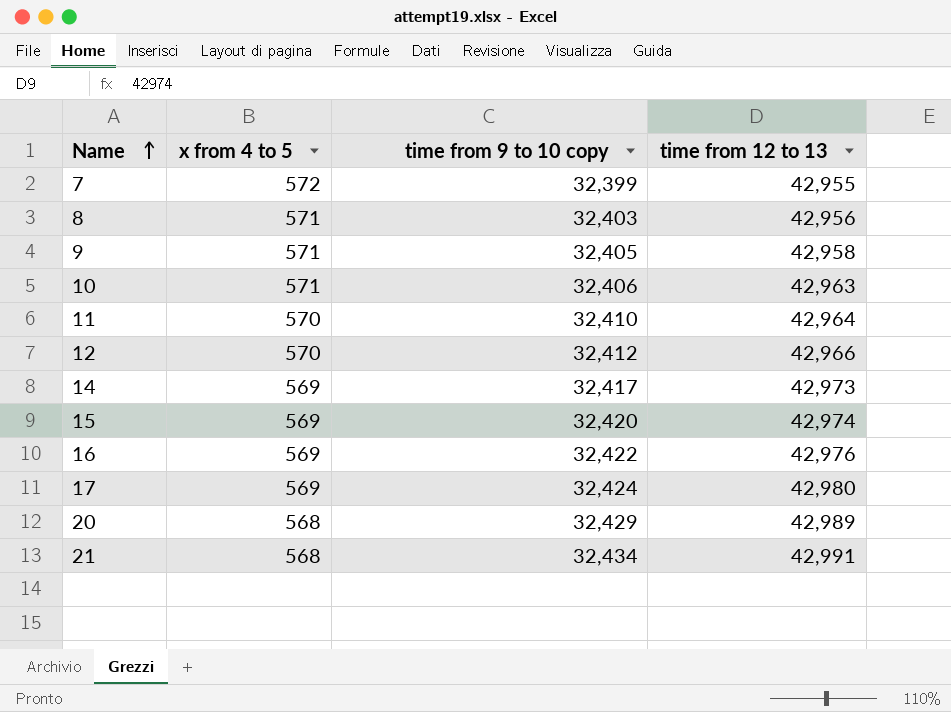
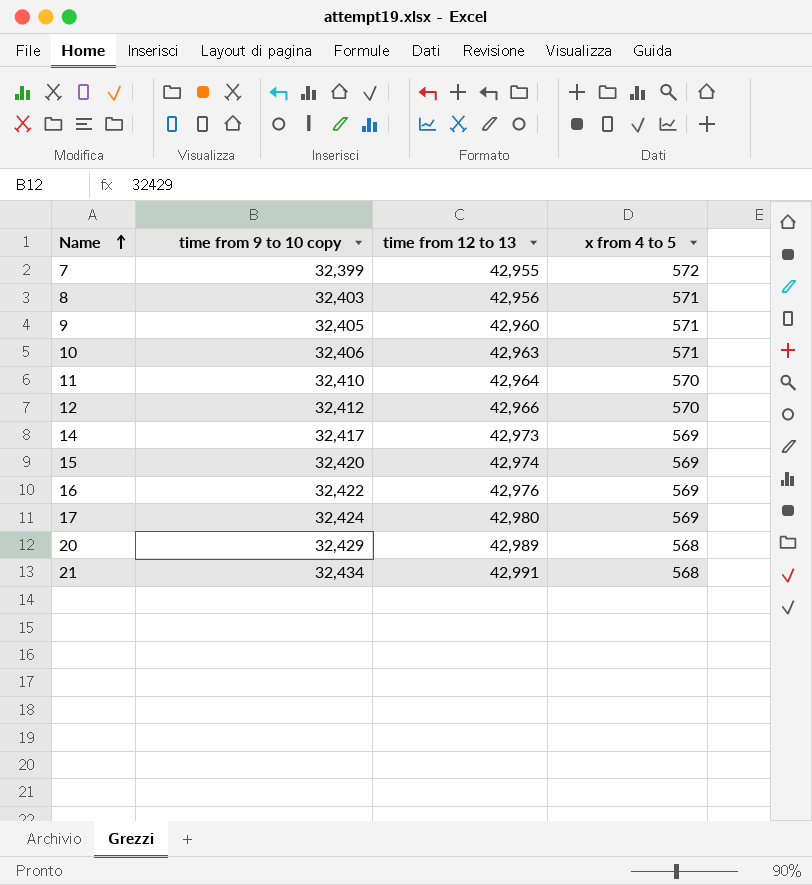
column x from 4 to 5 | position: 2 -> 4
9 | time from 12 to 13: 42,958 -> 42,960

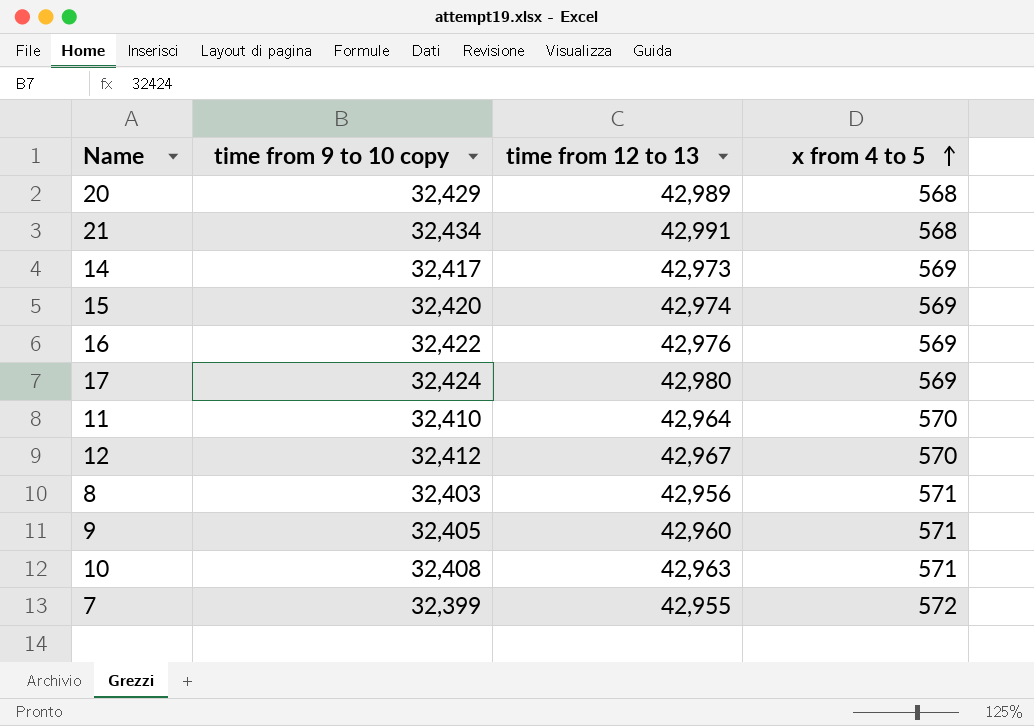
row order: Name ascending -> x from 4 to 5 ascending
12 | time from 12 to 13: 42,966 -> 42,967
10 | time from 9 to 10 copy: 32,406 -> 32,408

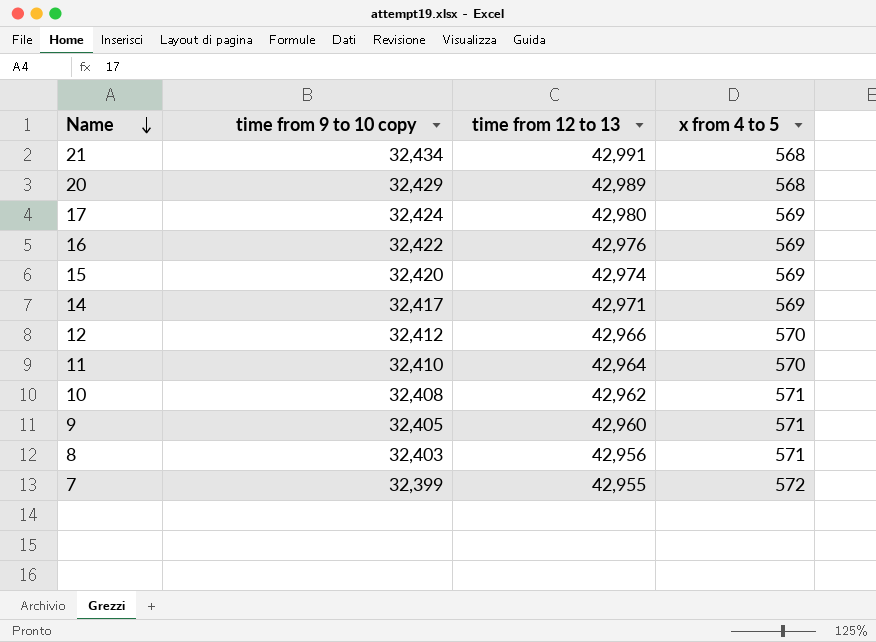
row order: x from 4 to 5 ascending -> Name descending
14 | time from 12 to 13: 42,973 -> 42,971
12 | time from 12 to 13: 42,967 -> 42,966
10 | time from 12 to 13: 42,963 -> 42,962

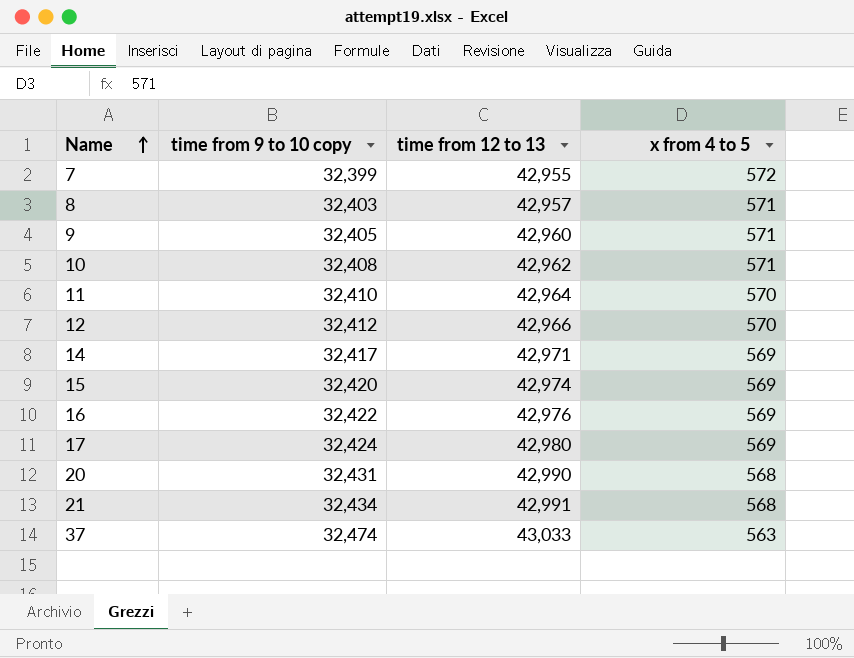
row order: Name descending -> Name ascending
8 | time from 12 to 13: 42,956 -> 42,957
20 | time from 9 to 10 copy: 32,429 -> 32,431
20 | time from 12 to 13: 42,989 -> 42,990
row 37: none -> 32,474 | 43,033 | 563

